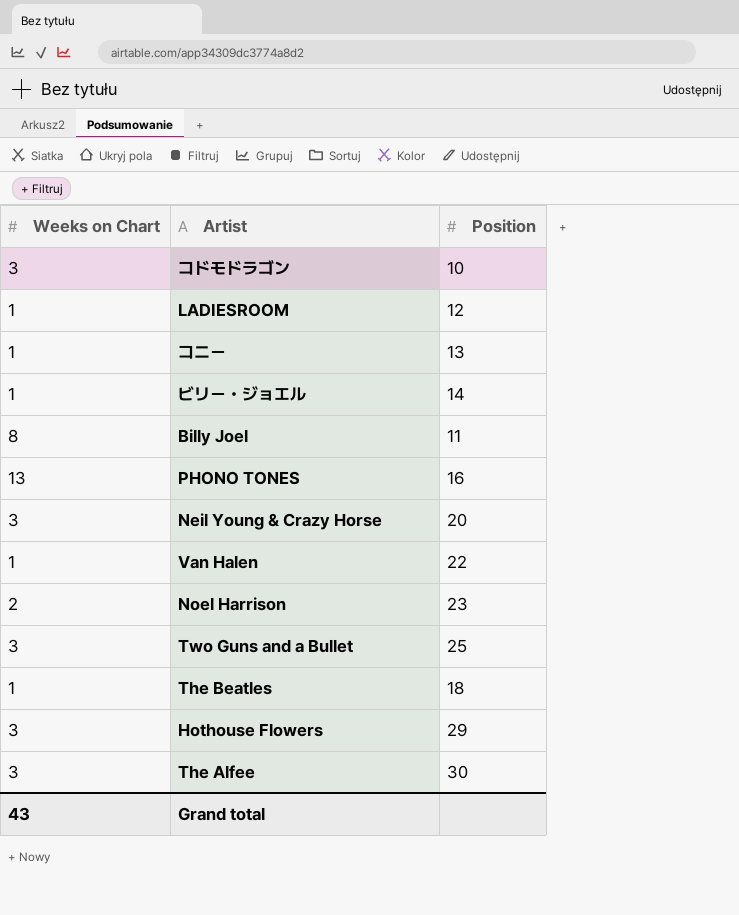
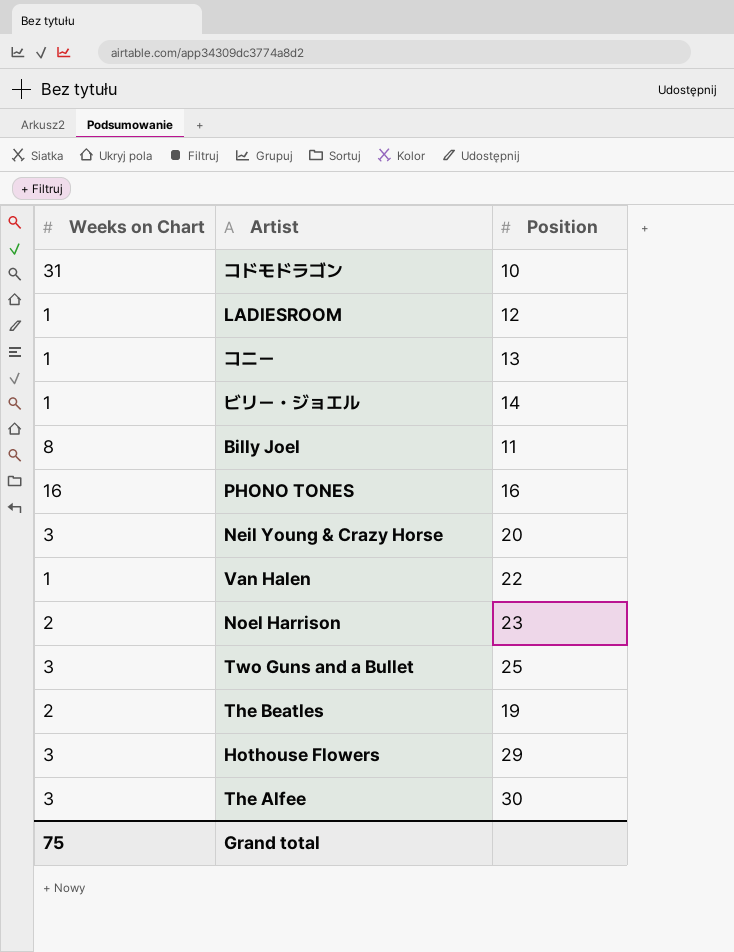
コドモドラゴン | Weeks on Chart: 3 -> 31
PHONO TONES | Weeks on Chart: 13 -> 16
The Beatles | Weeks on Chart: 1 -> 2
The Beatles | Position: 18 -> 19
Grand total | Weeks on Chart: 43 -> 75

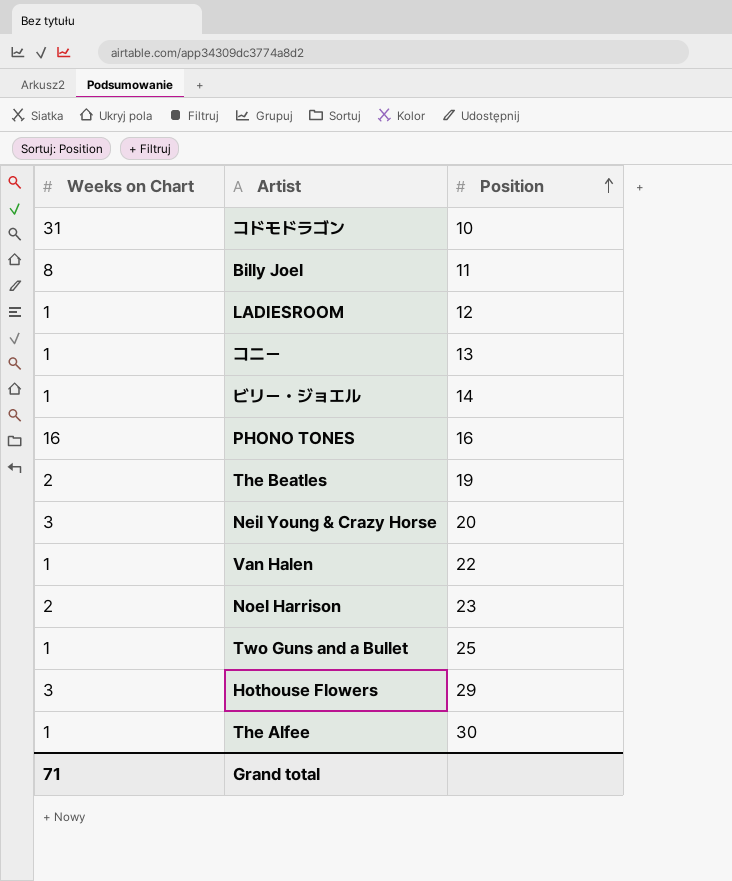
row order: none -> Position ascending
Two Guns and a Bullet | Weeks on Chart: 3 -> 1
The Alfee | Weeks on Chart: 3 -> 1
Grand total | Weeks on Chart: 75 -> 71

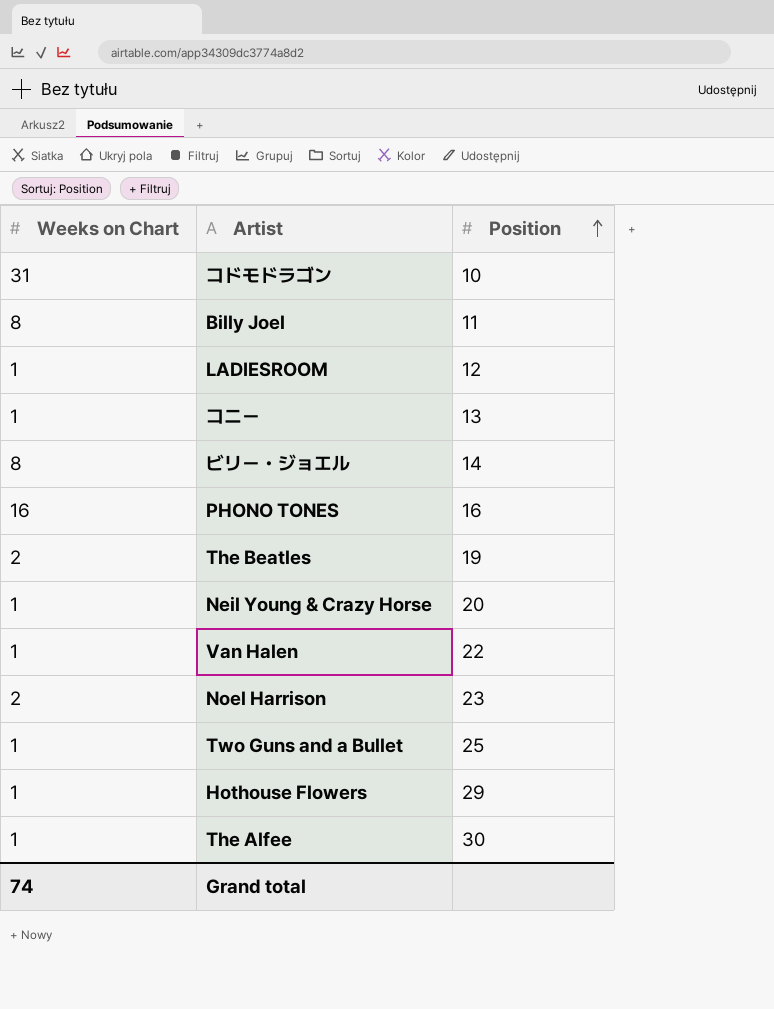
ビリー・ジョエル | Weeks on Chart: 1 -> 8
Neil Young & Crazy Horse | Weeks on Chart: 3 -> 1
Hothouse Flowers | Weeks on Chart: 3 -> 1
Grand total | Weeks on Chart: 71 -> 74

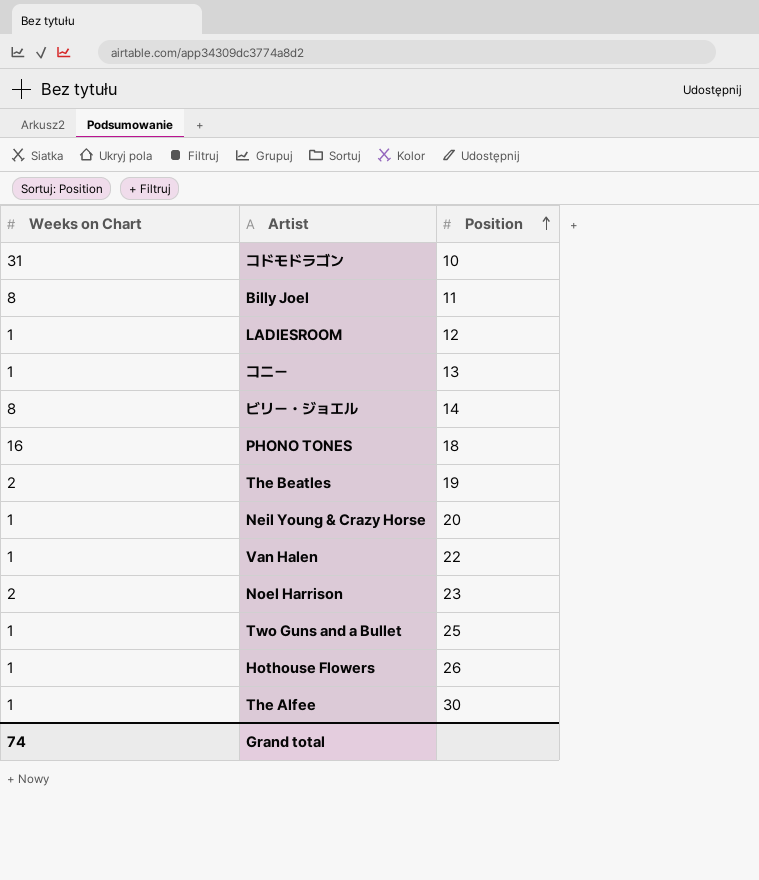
PHONO TONES | Position: 16 -> 18
Hothouse Flowers | Position: 29 -> 26

